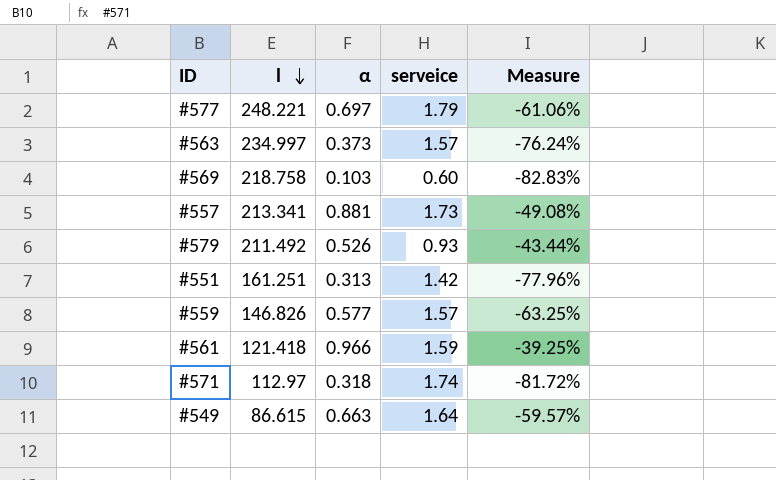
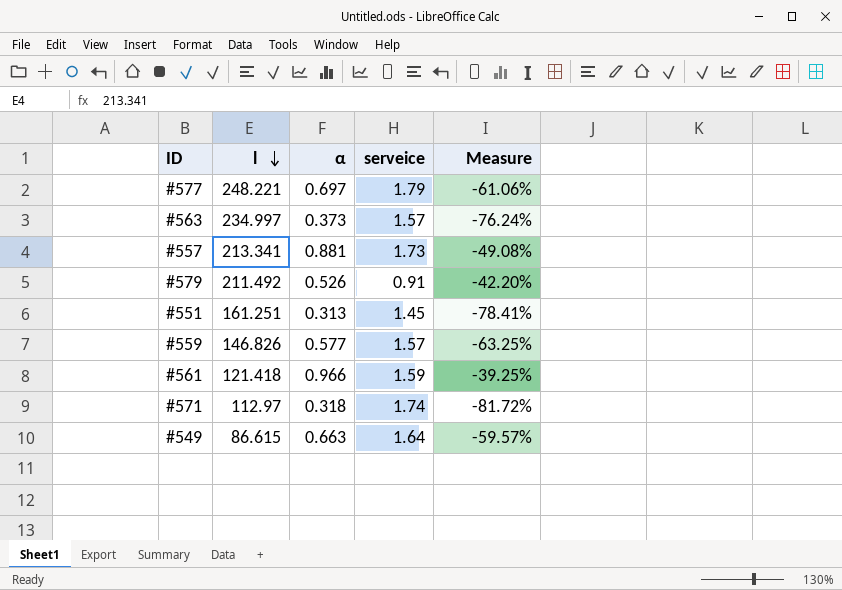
row #569: 218.758 | 0.103 | 0.60 | -82.83% -> none
#579 | serveice: 0.93 -> 0.91
#579 | Measure: -43.44% -> -42.20%
#551 | serveice: 1.42 -> 1.45
#551 | Measure: -77.96% -> -78.41%

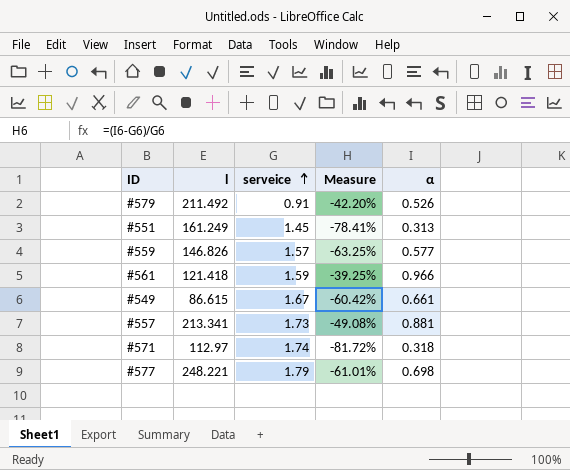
row order: l descending -> serveice ascending
column α | position: 3 -> 5
row #563: 234.997 | 0.373 | 1.57 | -76.24% -> none
#551 | l: 161.251 -> 161.249
#549 | serveice: 1.64 -> 1.67
#549 | Measure: -59.57% -> -60.42%
#549 | α: 0.663 -> 0.661
#577 | Measure: -61.06% -> -61.01%
#577 | α: 0.697 -> 0.698

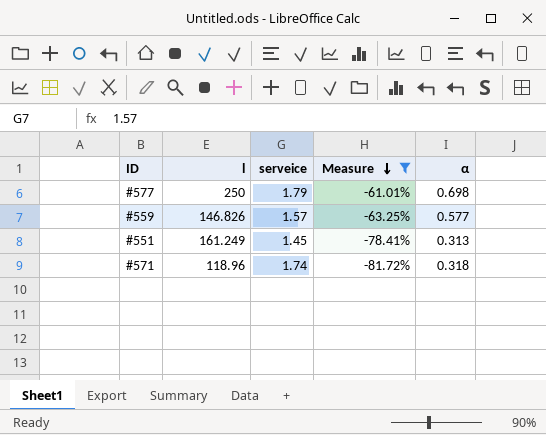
filter: none -> Measure <= -61.01%
row order: serveice ascending -> Measure descending
#577 | l: 248.221 -> 250
#571 | l: 112.97 -> 118.96

